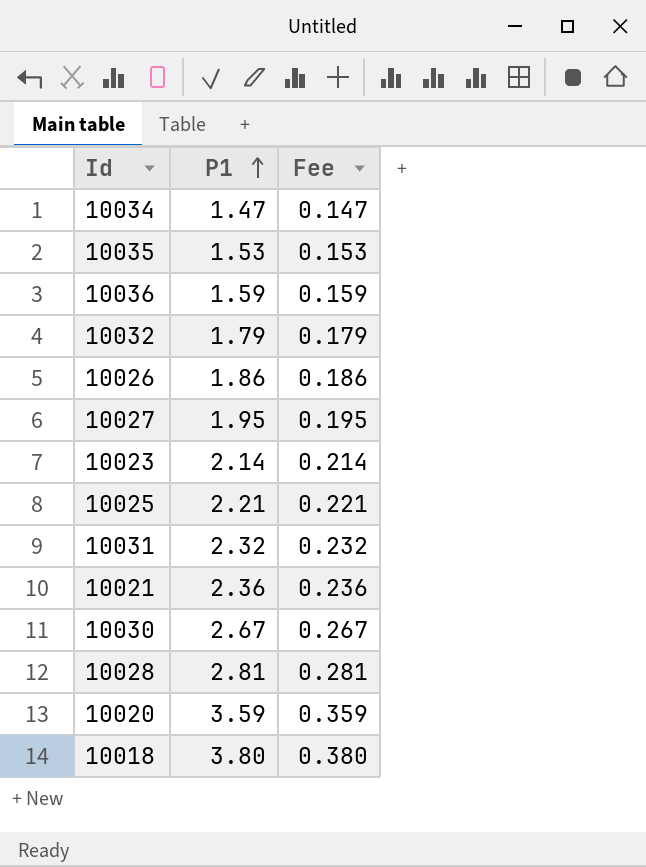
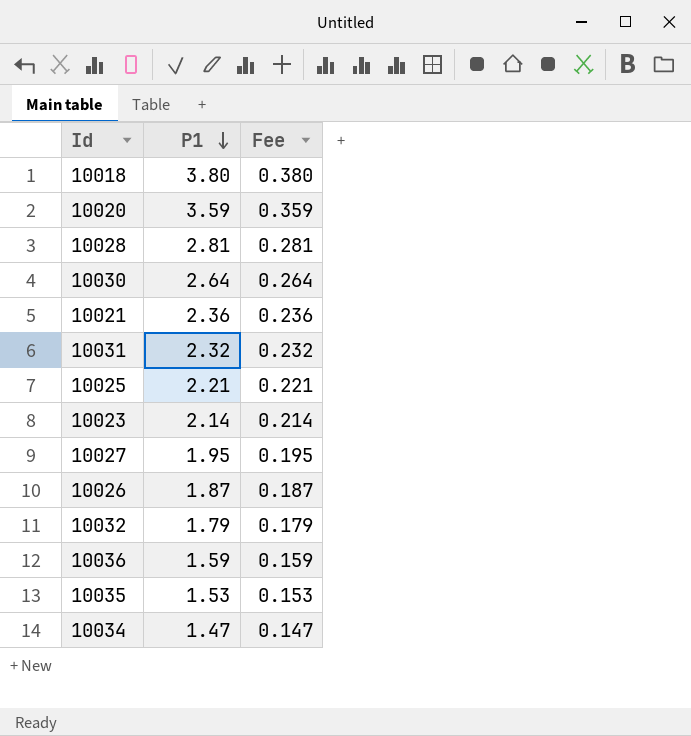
row order: P1 ascending -> P1 descending
10030 | P1: 2.67 -> 2.64
10030 | Fee: 0.267 -> 0.264
10026 | P1: 1.86 -> 1.87
10026 | Fee: 0.186 -> 0.187

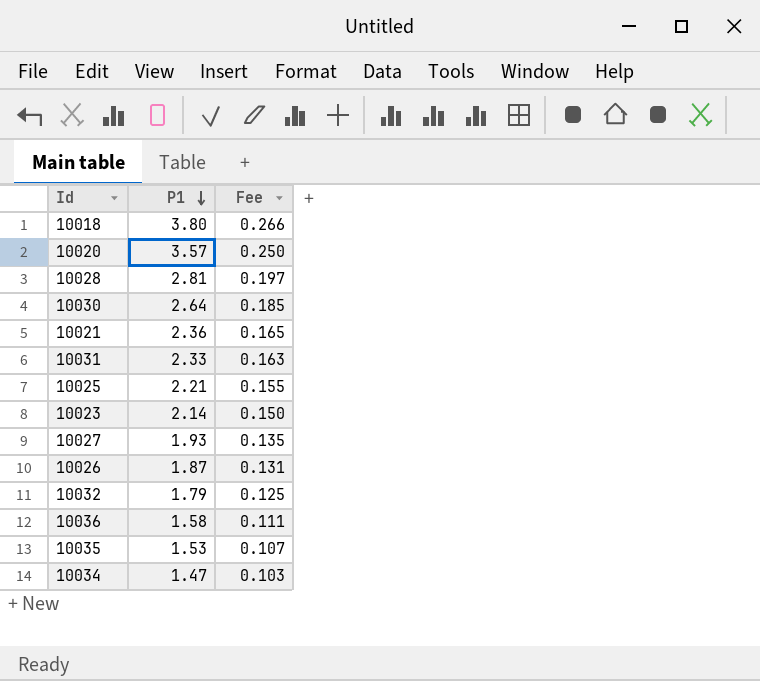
column Fee | formula: [P1] * 0.1 -> [P1] * 0.07
10020 | P1: 3.59 -> 3.57
10031 | P1: 2.32 -> 2.33
10027 | P1: 1.95 -> 1.93
10036 | P1: 1.59 -> 1.58

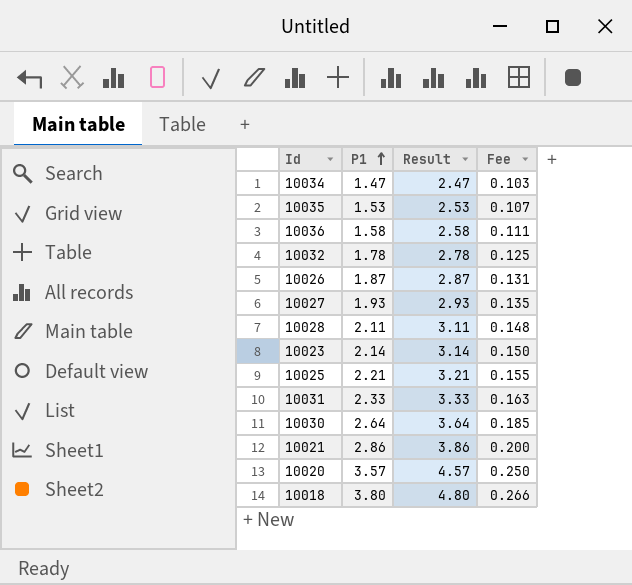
row order: P1 descending -> P1 ascending
column Result | formula: none -> [P1] + 1
10032 | P1: 1.79 -> 1.78
10028 | P1: 2.81 -> 2.11
10028 | Fee: 0.197 -> 0.148
10021 | P1: 2.36 -> 2.86
10021 | Fee: 0.165 -> 0.200

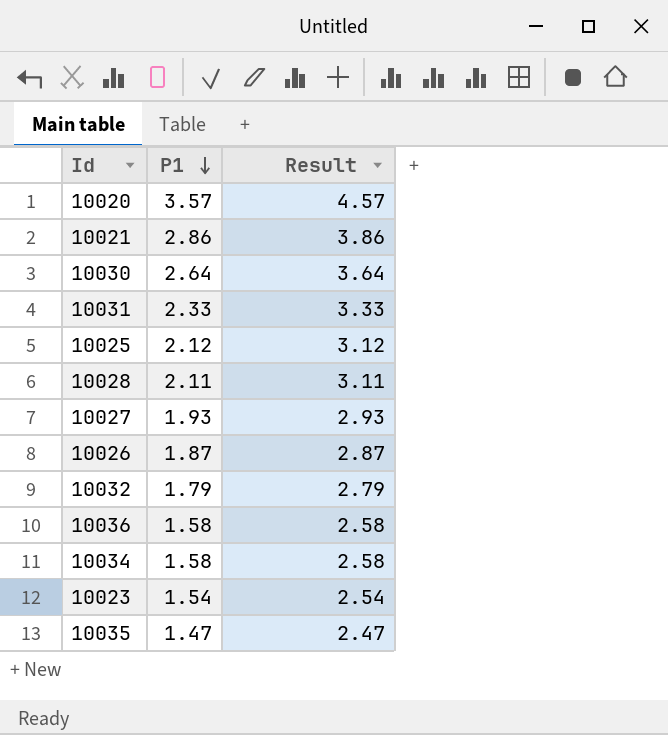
row order: P1 ascending -> P1 descending
column Fee | formula: [P1] * 0.07 -> none
row 10018: 3.80 | 4.80 | 0.266 -> none
10025 | P1: 2.21 -> 2.12
10025 | Result: 3.21 -> 3.12
10032 | P1: 1.78 -> 1.79
10032 | Result: 2.78 -> 2.79
10034 | P1: 1.47 -> 1.58
10034 | Result: 2.47 -> 2.58
10023 | P1: 2.14 -> 1.54
10023 | Result: 3.14 -> 2.54
10035 | P1: 1.53 -> 1.47
10035 | Result: 2.53 -> 2.47

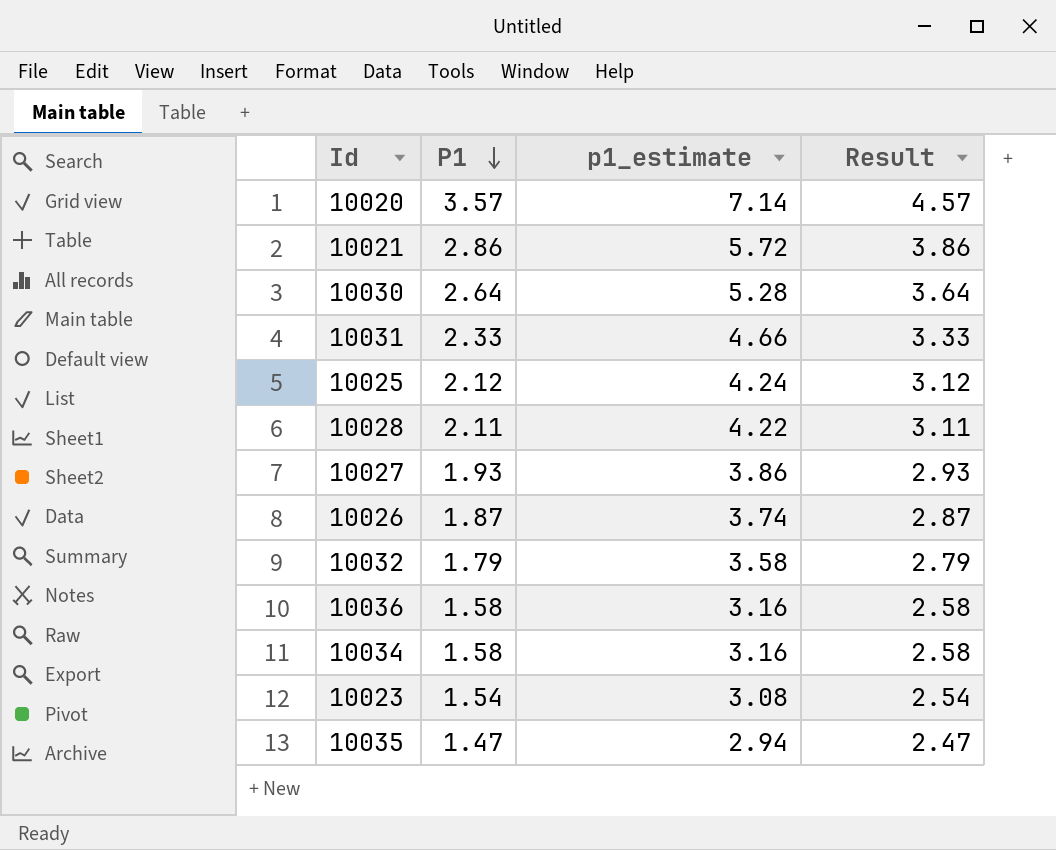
column p1_estimate | formula: none -> [P1] * 2

